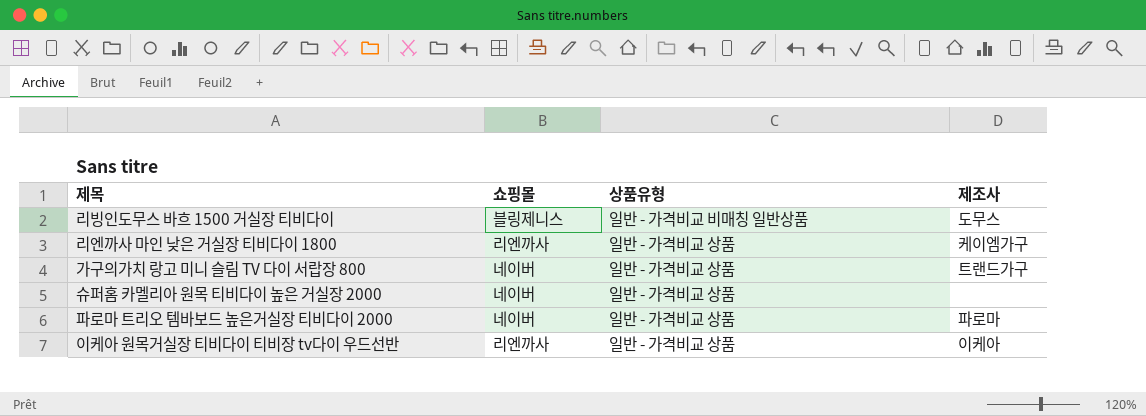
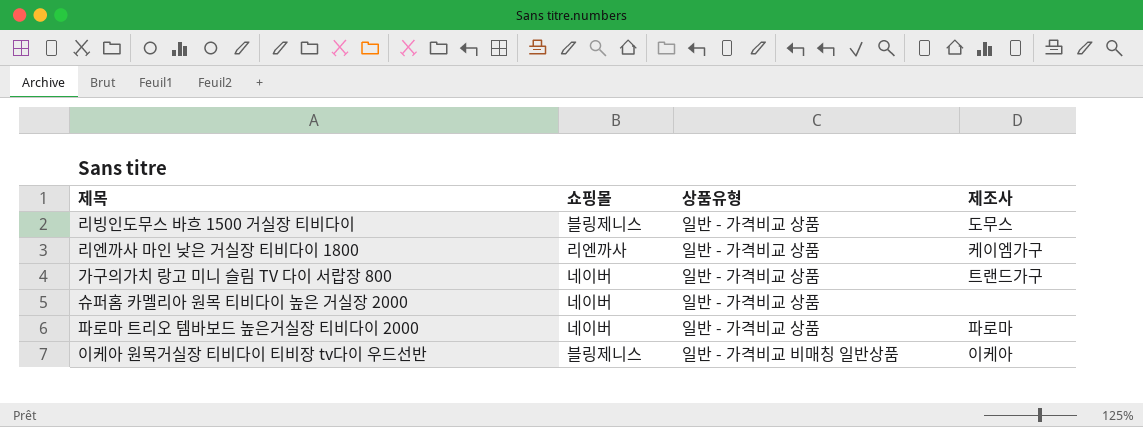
리빙인도무스 바흐 1500 거실장 티비다이 | 상품유형: 일반 - 가격비교 비매칭 일반상품 -> 일반 - 가격비교 상품
이케아 원목거실장 티비다이 티비장 tv다이 우드선반 | 쇼핑몰: 리엔까사 -> 블링제니스
이케아 원목거실장 티비다이 티비장 tv다이 우드선반 | 상품유형: 일반 - 가격비교 상품 -> 일반 - 가격비교 비매칭 일반상품

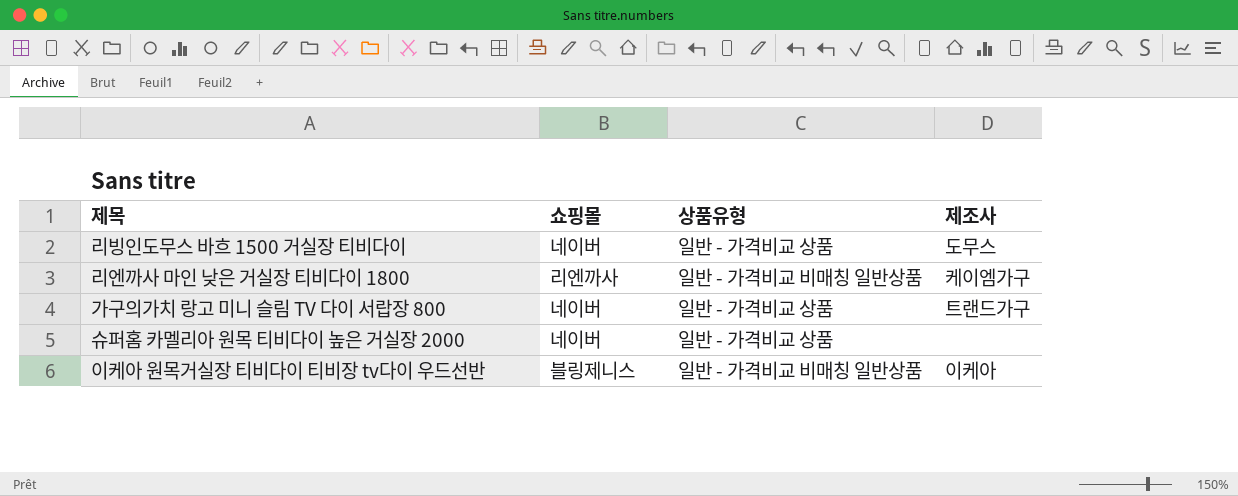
row 파로마 트리오 템바보드 높은거실장 티비다이 2000: 네이버 | 일반 - 가격비교 상품 | 파로마 -> none
리빙인도무스 바흐 1500 거실장 티비다이 | 쇼핑몰: 블링제니스 -> 네이버
리엔까사 마인 낮은 거실장 티비다이 1800 | 상품유형: 일반 - 가격비교 상품 -> 일반 - 가격비교 비매칭 일반상품

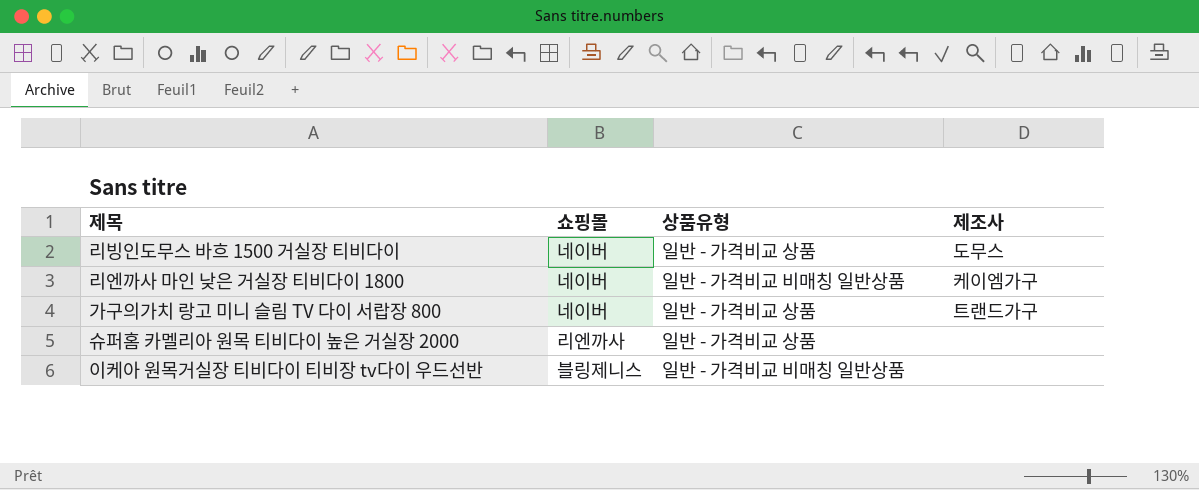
리엔까사 마인 낮은 거실장 티비다이 1800 | 쇼핑몰: 리엔까사 -> 네이버
슈퍼홈 카멜리아 원목 티비다이 높은 거실장 2000 | 쇼핑몰: 네이버 -> 리엔까사
이케아 원목거실장 티비다이 티비장 tv다이 우드선반 | 제조사: 이케아 -> none

